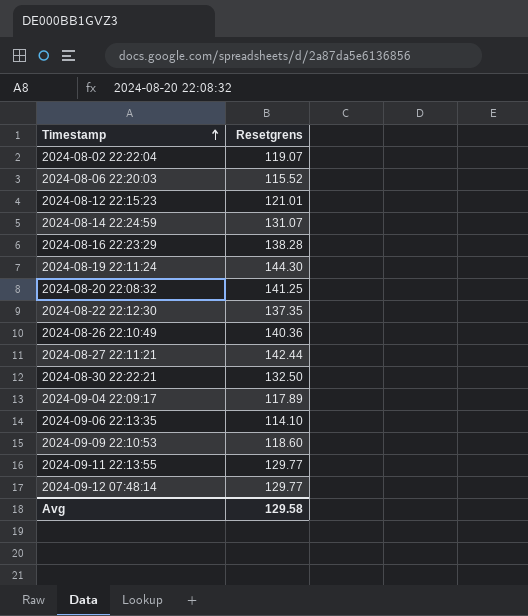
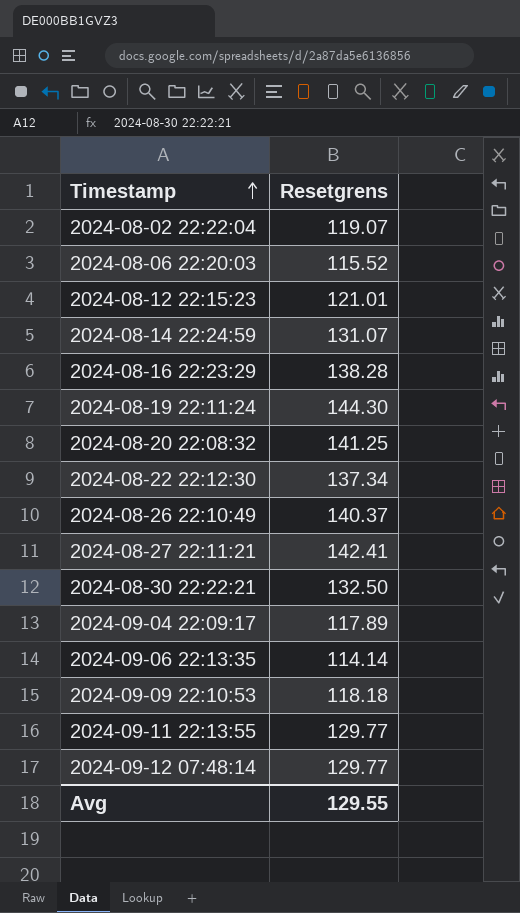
2024-08-22 22:12:30 | Resetgrens: 137.35 -> 137.34
2024-08-26 22:10:49 | Resetgrens: 140.36 -> 140.37
2024-08-27 22:11:21 | Resetgrens: 142.44 -> 142.41
2024-09-06 22:13:35 | Resetgrens: 114.10 -> 114.14
2024-09-09 22:10:53 | Resetgrens: 118.60 -> 118.18
Avg | Resetgrens: 129.58 -> 129.55

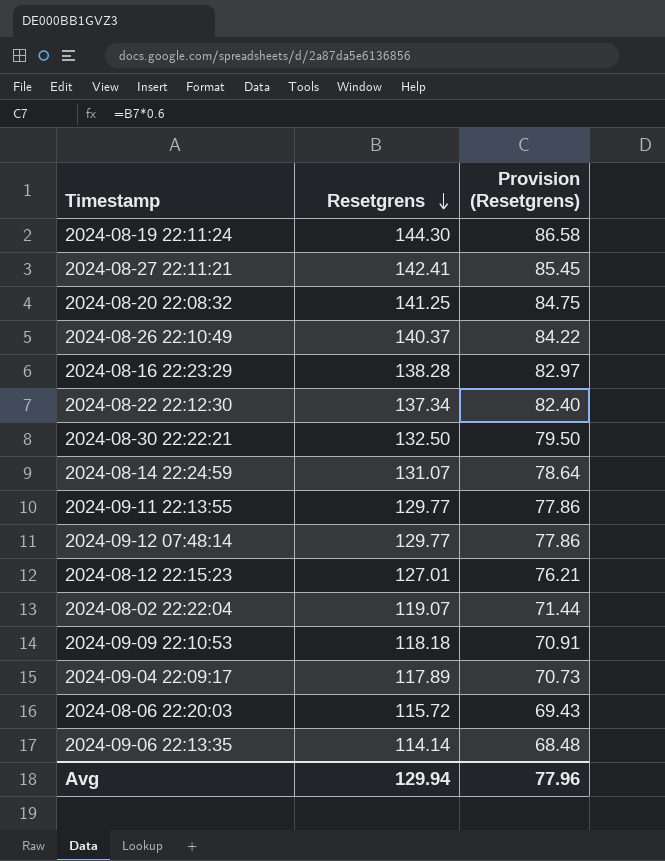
row order: Timestamp ascending -> Resetgrens descending
column Provision (Resetgrens) | formula: none -> [Resetgrens] * 0.6
2024-08-12 22:15:23 | Resetgrens: 121.01 -> 127.01
2024-08-06 22:20:03 | Resetgrens: 115.52 -> 115.72
Avg | Resetgrens: 129.55 -> 129.94

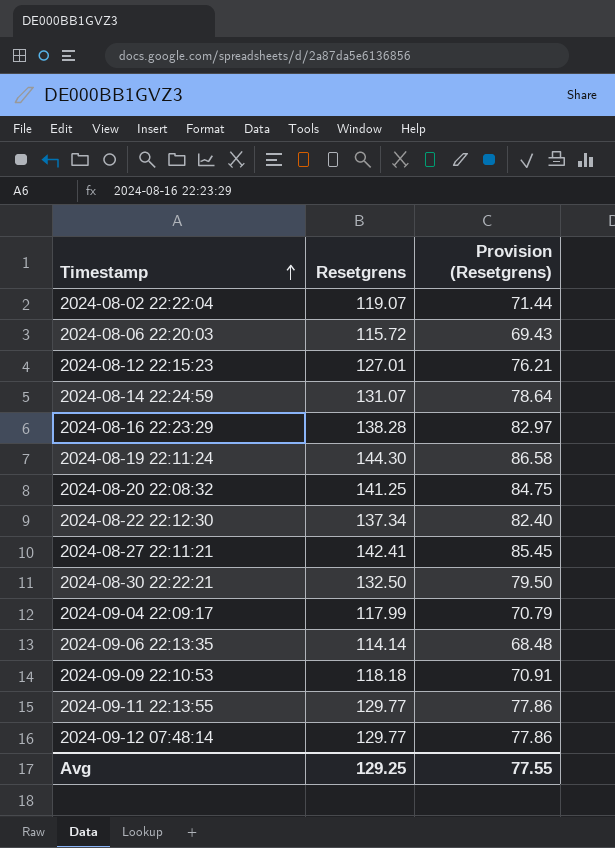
row order: Resetgrens descending -> Timestamp ascending
row 2024-08-26 22:10:49: 140.37 | 84.22 -> none
2024-09-04 22:09:17 | Resetgrens: 117.89 -> 117.99
2024-09-04 22:09:17 | Provision (Resetgrens): 70.73 -> 70.79
Avg | Resetgrens: 129.94 -> 129.25
Avg | Provision (Resetgrens): 77.96 -> 77.55

